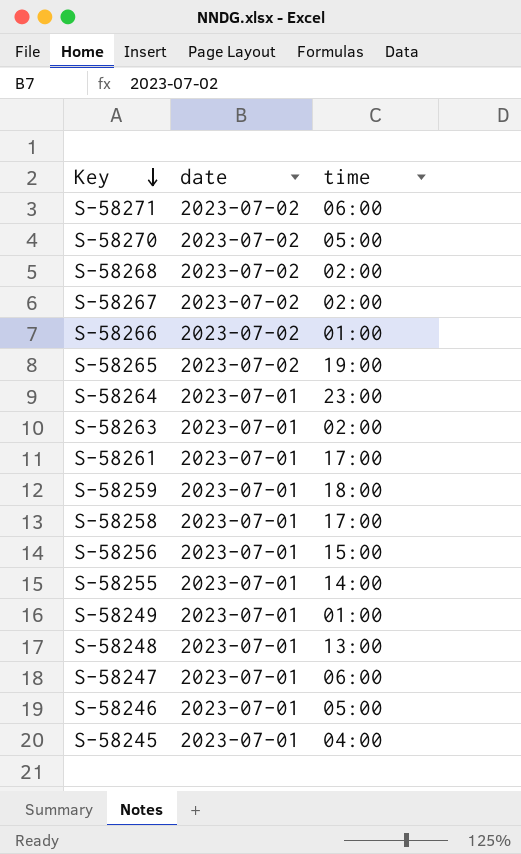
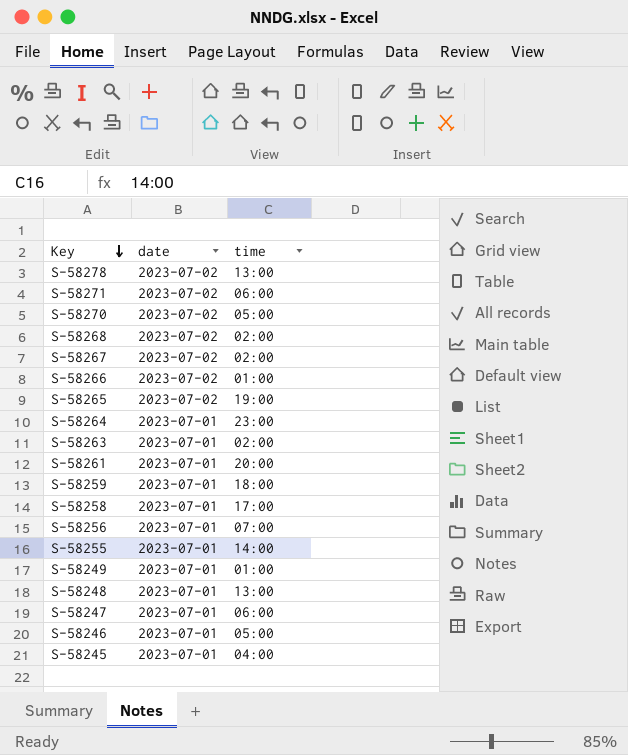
row S-58278: none -> 2023-07-02 | 13:00
S-58261 | time: 17:00 -> 20:00
S-58256 | time: 15:00 -> 07:00

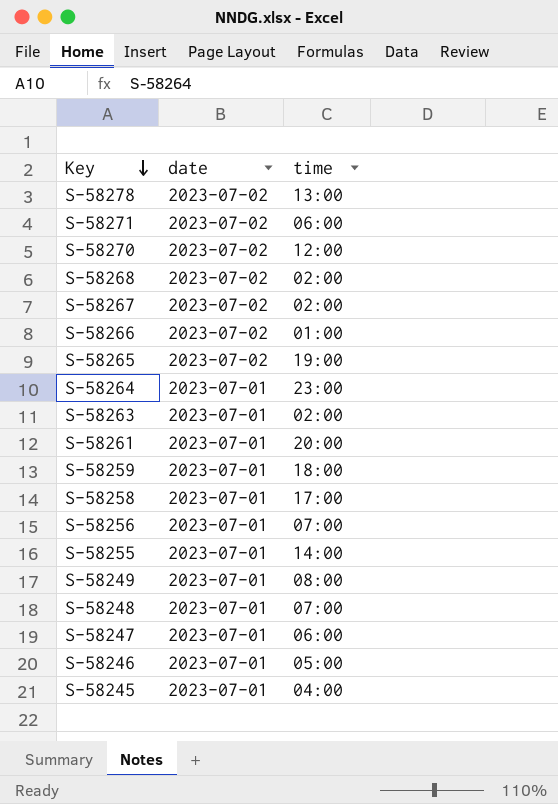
S-58270 | time: 05:00 -> 12:00
S-58249 | time: 01:00 -> 08:00
S-58248 | time: 13:00 -> 07:00

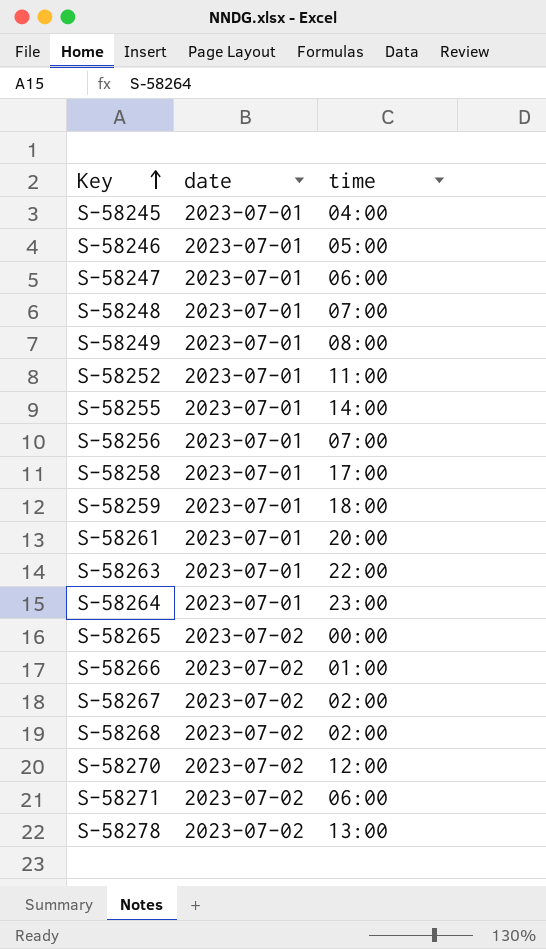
row order: Key descending -> Key ascending
row S-58252: none -> 2023-07-01 | 11:00
S-58263 | time: 02:00 -> 22:00
S-58265 | time: 19:00 -> 00:00

